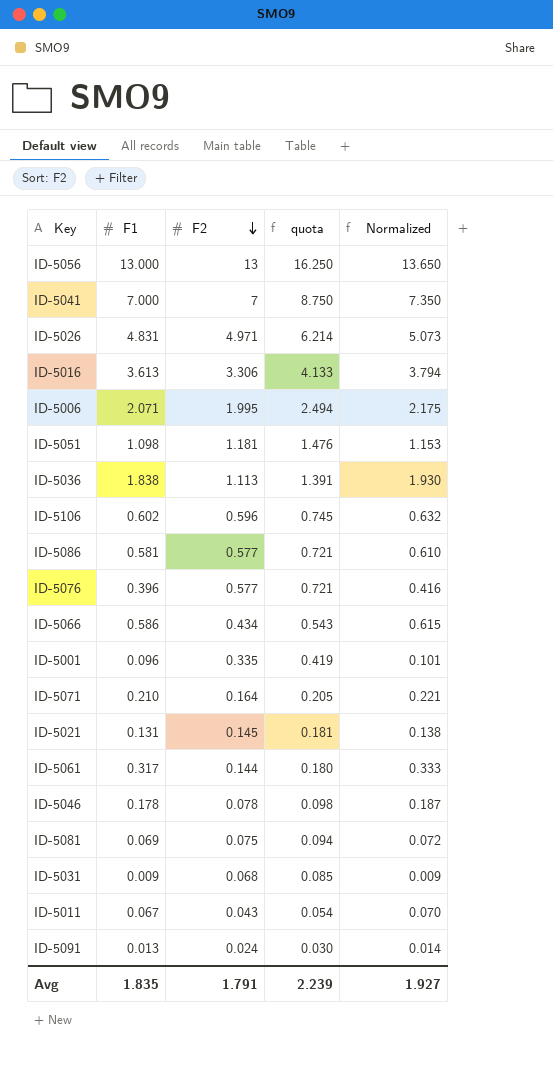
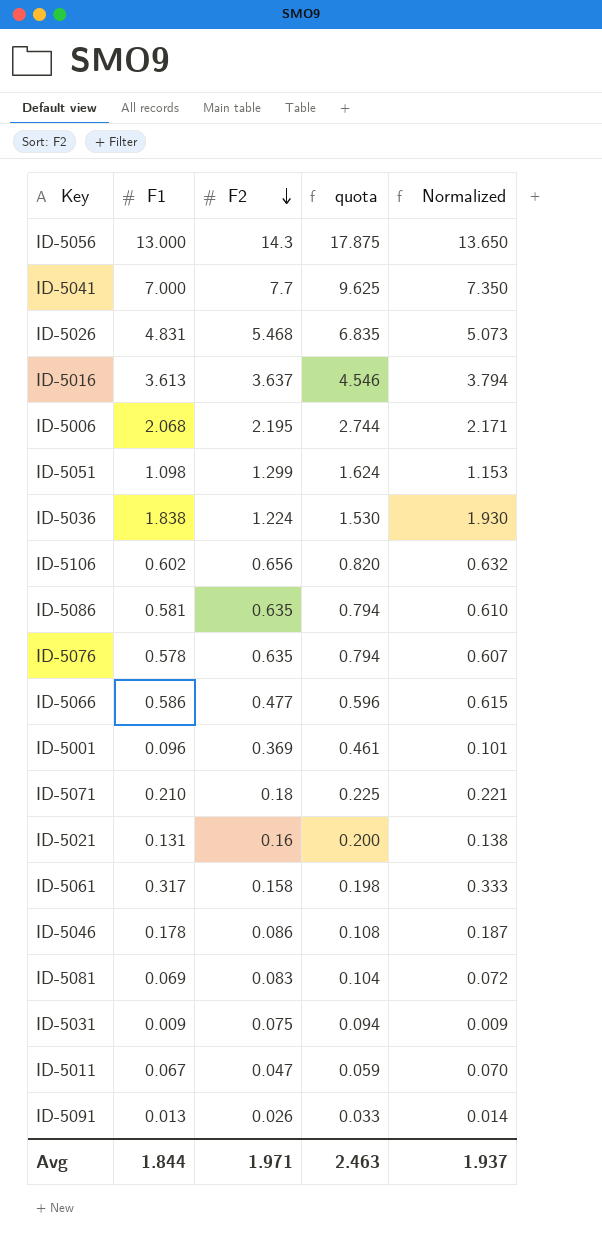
ID-5056 | F2: 13 -> 14.3
ID-5056 | quota: 16.250 -> 17.875
ID-5041 | F2: 7 -> 7.7
ID-5041 | quota: 8.750 -> 9.625
ID-5026 | F2: 4.971 -> 5.468
ID-5026 | quota: 6.214 -> 6.835
ID-5016 | F2: 3.306 -> 3.637
ID-5016 | quota: 4.133 -> 4.546
ID-5006 | F1: 2.071 -> 2.068
ID-5006 | F2: 1.995 -> 2.195
ID-5006 | quota: 2.494 -> 2.744
ID-5006 | Normalized: 2.175 -> 2.171
ID-5051 | F2: 1.181 -> 1.299
ID-5051 | quota: 1.476 -> 1.624
ID-5036 | F2: 1.113 -> 1.224
ID-5036 | quota: 1.391 -> 1.530
ID-5106 | F2: 0.596 -> 0.656
ID-5106 | quota: 0.745 -> 0.820
ID-5086 | F2: 0.577 -> 0.635
ID-5086 | quota: 0.721 -> 0.794
ID-5076 | F1: 0.396 -> 0.578
ID-5076 | F2: 0.577 -> 0.635
ID-5076 | quota: 0.721 -> 0.794
ID-5076 | Normalized: 0.416 -> 0.607
ID-5066 | F2: 0.434 -> 0.477
ID-5066 | quota: 0.543 -> 0.596
ID-5001 | F2: 0.335 -> 0.369
ID-5001 | quota: 0.419 -> 0.461
ID-5071 | F2: 0.164 -> 0.18
ID-5071 | quota: 0.205 -> 0.225
ID-5021 | F2: 0.145 -> 0.16
ID-5021 | quota: 0.181 -> 0.200
ID-5061 | F2: 0.144 -> 0.158
ID-5061 | quota: 0.180 -> 0.198
ID-5046 | F2: 0.078 -> 0.086
ID-5046 | quota: 0.098 -> 0.108
ID-5081 | F2: 0.075 -> 0.083
ID-5081 | quota: 0.094 -> 0.104
ID-5031 | F2: 0.068 -> 0.075
ID-5031 | quota: 0.085 -> 0.094
ID-5011 | F2: 0.043 -> 0.047
ID-5011 | quota: 0.054 -> 0.059
ID-5091 | F2: 0.024 -> 0.026
ID-5091 | quota: 0.030 -> 0.033
Avg | F1: 1.835 -> 1.844
Avg | F2: 1.791 -> 1.971
Avg | quota: 2.239 -> 2.463
Avg | Normalized: 1.927 -> 1.937

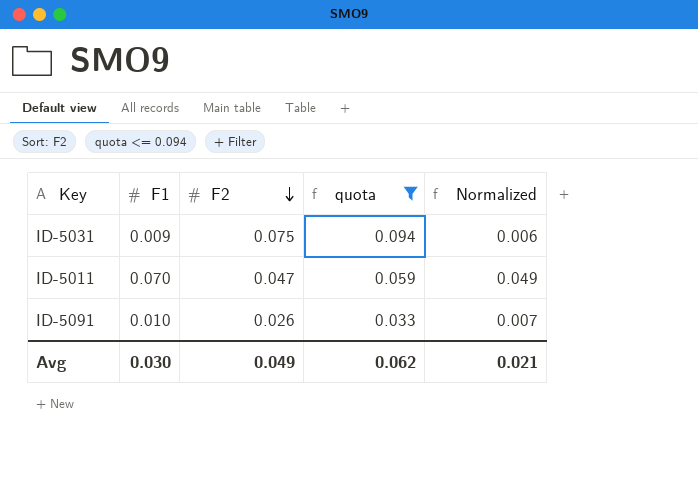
filter: none -> quota <= 0.094
column Normalized | formula: [F1] * 1.05 -> [F1] * 0.7
ID-5011 | F1: 0.067 -> 0.070
ID-5091 | F1: 0.013 -> 0.010
Avg | F1: 1.844 -> 0.030
Avg | F2: 1.971 -> 0.049
Avg | quota: 2.463 -> 0.062
Avg | Normalized: 1.937 -> 0.021

